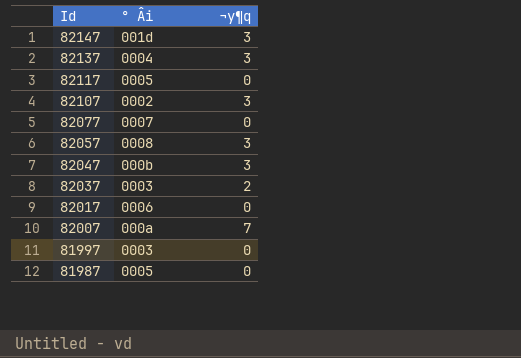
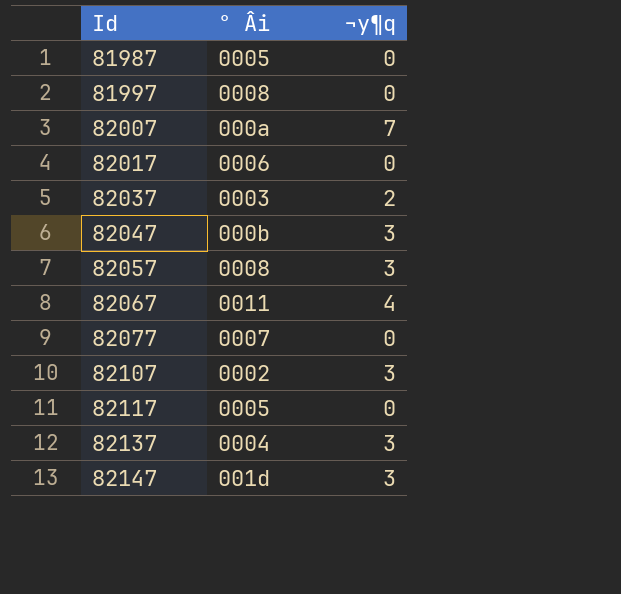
row order: Id descending -> Id ascending
81997 | ° Âi: 0003 -> 0008
row 82067: none -> 0011 | 4

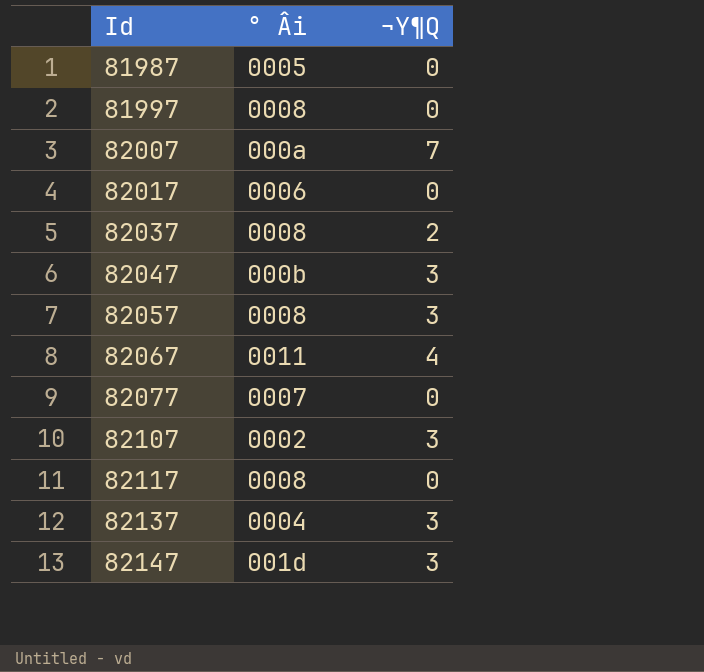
column name: ¬y¶q -> ¬Y¶Q
82037 | ° Âi: 0003 -> 0008
82117 | ° Âi: 0005 -> 0008

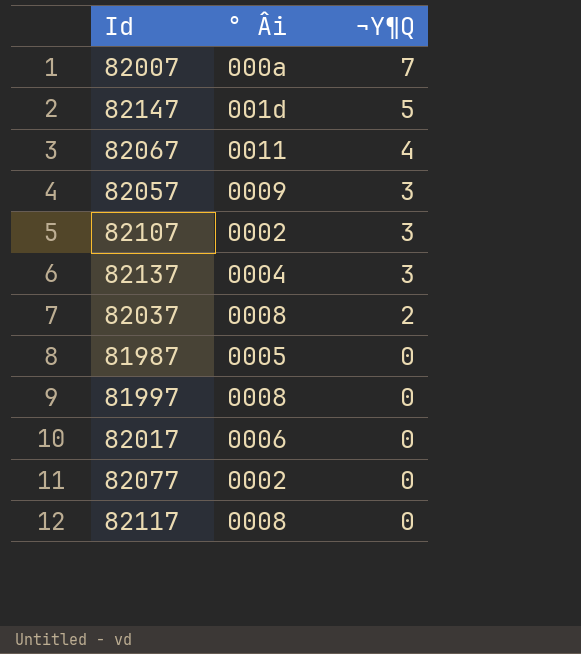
row order: Id ascending -> ¬Y¶Q descending
row 82047: 000b | 3 -> none
82147 | ¬Y¶Q: 3 -> 5
82057 | ° Âi: 0008 -> 0009
82077 | ° Âi: 0007 -> 0002

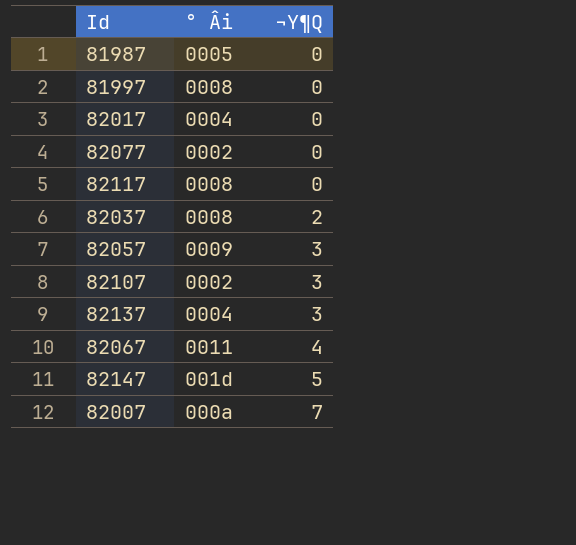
row order: ¬Y¶Q descending -> ¬Y¶Q ascending
82017 | ° Âi: 0006 -> 0004

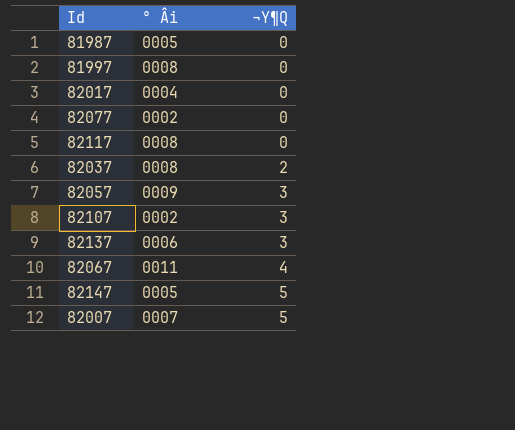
82137 | ° Âi: 0004 -> 0006
82147 | ° Âi: 001d -> 0005
82007 | ° Âi: 000a -> 0007
82007 | ¬Y¶Q: 7 -> 5

